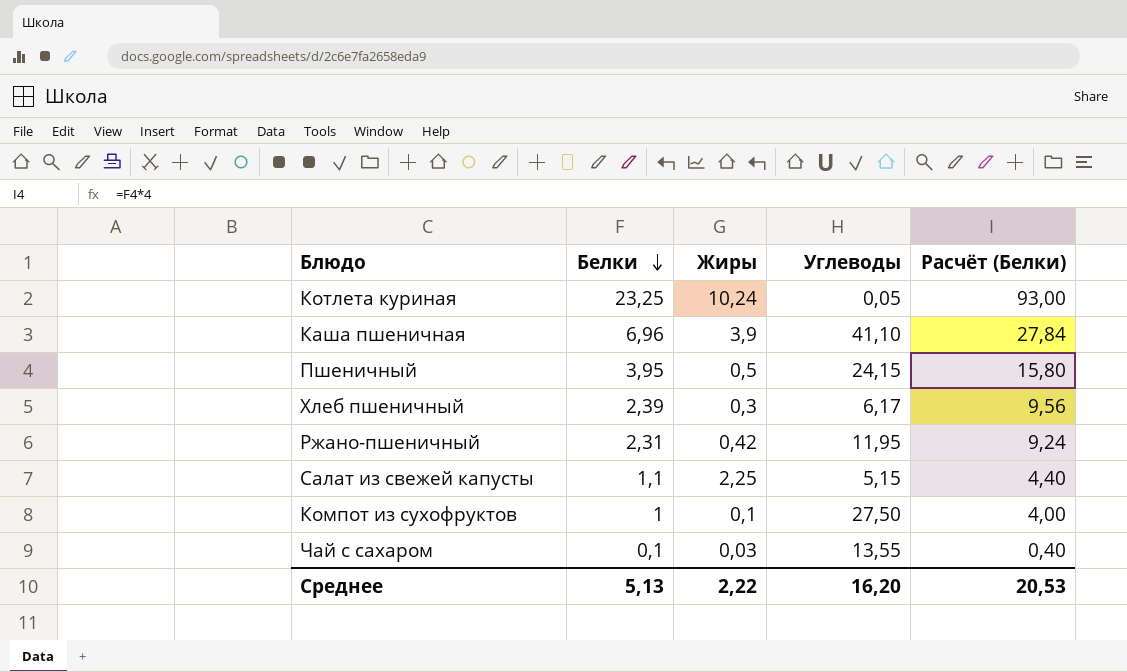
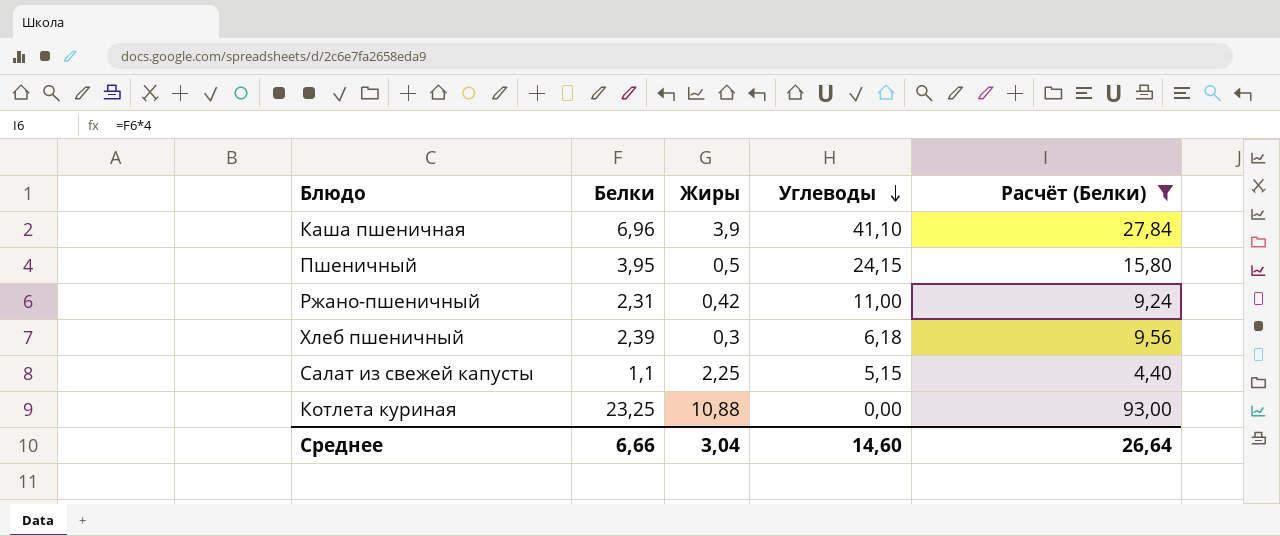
filter: none -> Расчёт (Белки) >= 4,40
row order: Белки descending -> Углеводы descending
Ржано-пшеничный | Углеводы: 11,95 -> 11,00
Хлеб пшеничный | Углеводы: 6,17 -> 6,18
Котлета куриная | Жиры: 10,24 -> 10,88
Котлета куриная | Углеводы: 0,05 -> 0,00
Среднее | Белки: 5,13 -> 6,66
Среднее | Жиры: 2,22 -> 3,04
Среднее | Углеводы: 16,20 -> 14,60
Среднее | Расчёт (Белки): 20,53 -> 26,64

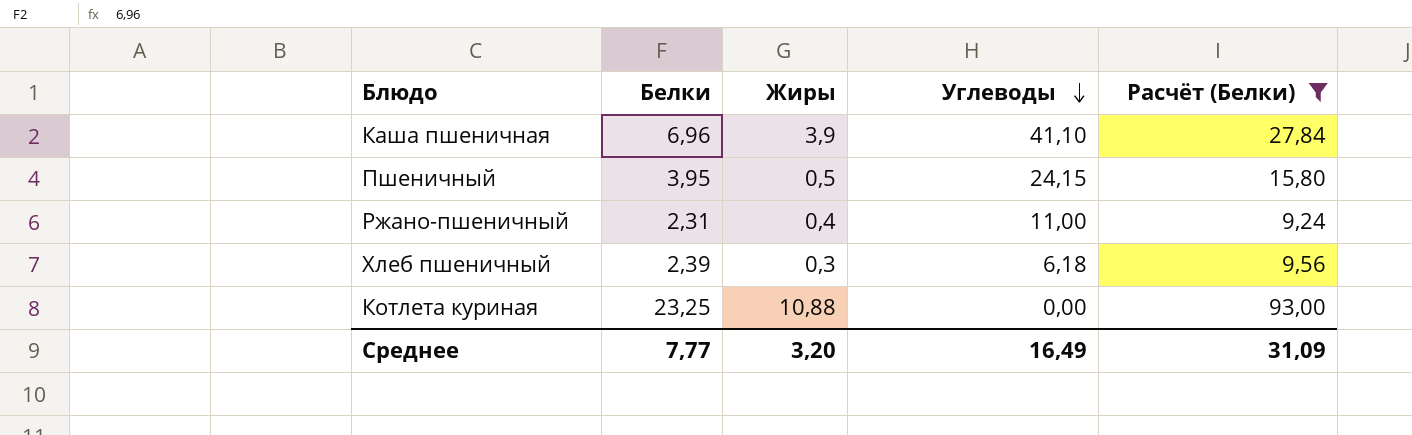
row Салат из свежей капусты: 1,1 | 2,25 | 5,15 | 4,40 -> none
Ржано-пшеничный | Жиры: 0,42 -> 0,4
Среднее | Белки: 6,66 -> 7,77
Среднее | Жиры: 3,04 -> 3,20
Среднее | Углеводы: 14,60 -> 16,49
Среднее | Расчёт (Белки): 26,64 -> 31,09

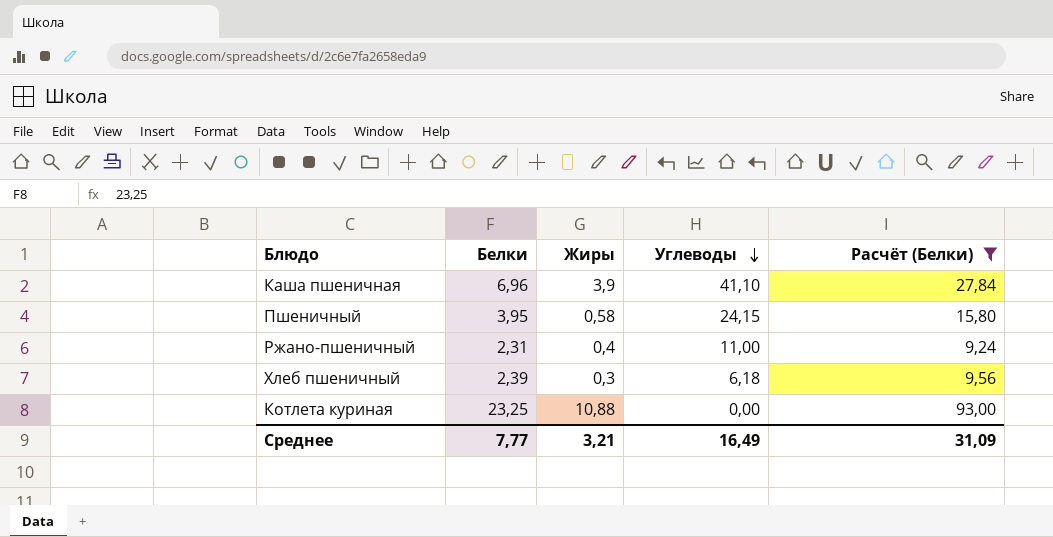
Пшеничный | Жиры: 0,5 -> 0,58
Среднее | Жиры: 3,20 -> 3,21

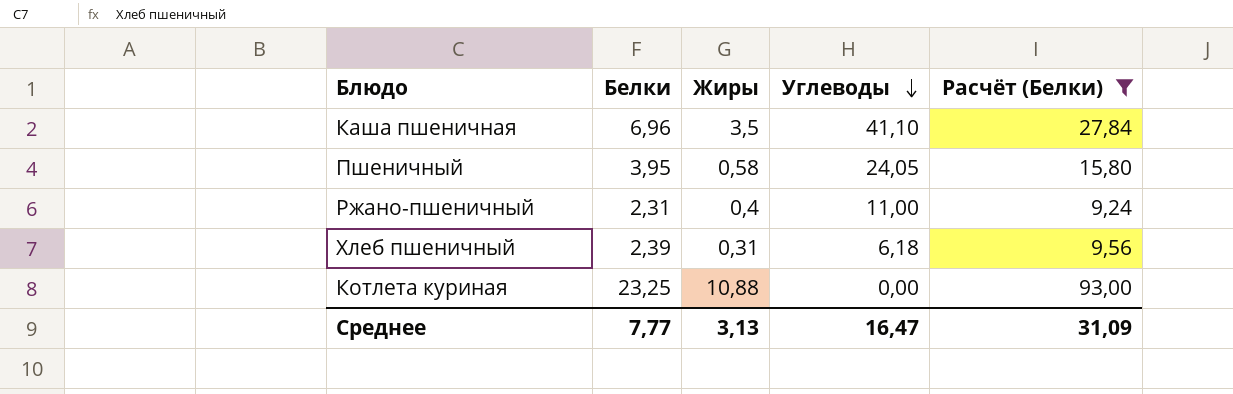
Каша пшеничная | Жиры: 3,9 -> 3,5
Пшеничный | Углеводы: 24,15 -> 24,05
Хлеб пшеничный | Жиры: 0,3 -> 0,31
Среднее | Жиры: 3,21 -> 3,13
Среднее | Углеводы: 16,49 -> 16,47

